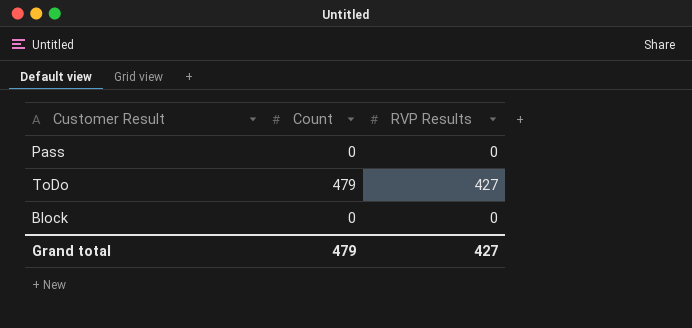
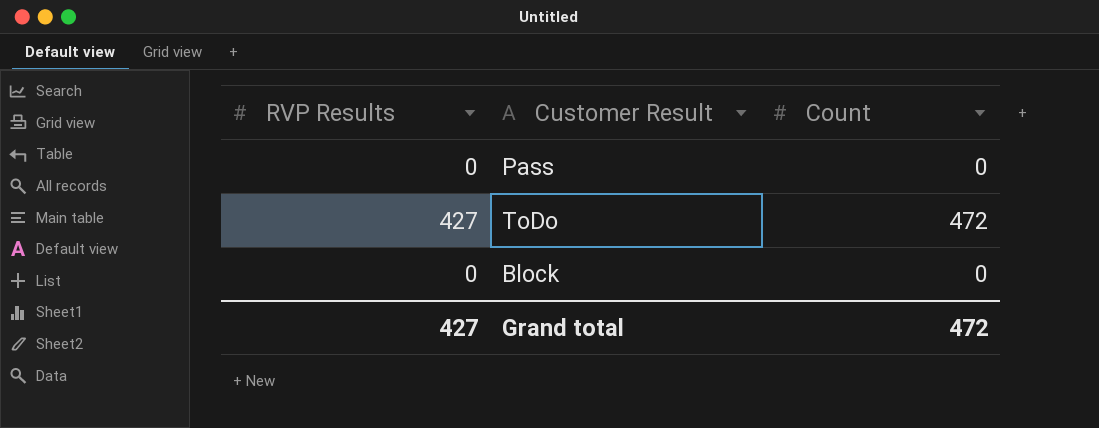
column RVP Results | position: 3 -> 1
ToDo | Count: 479 -> 472
Grand total | Count: 479 -> 472

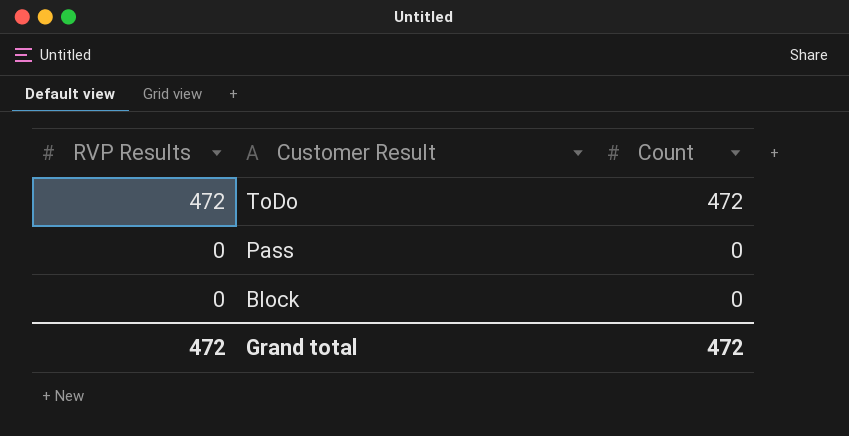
row order: none -> RVP Results descending
ToDo | RVP Results: 427 -> 472
Grand total | RVP Results: 427 -> 472

